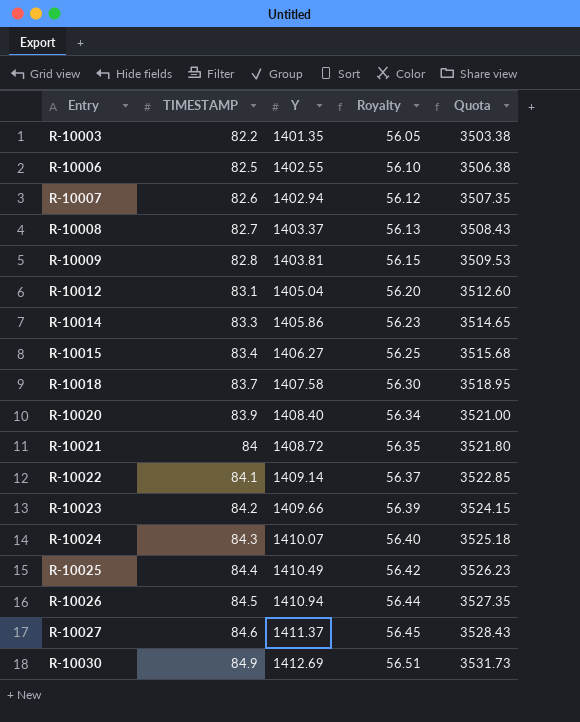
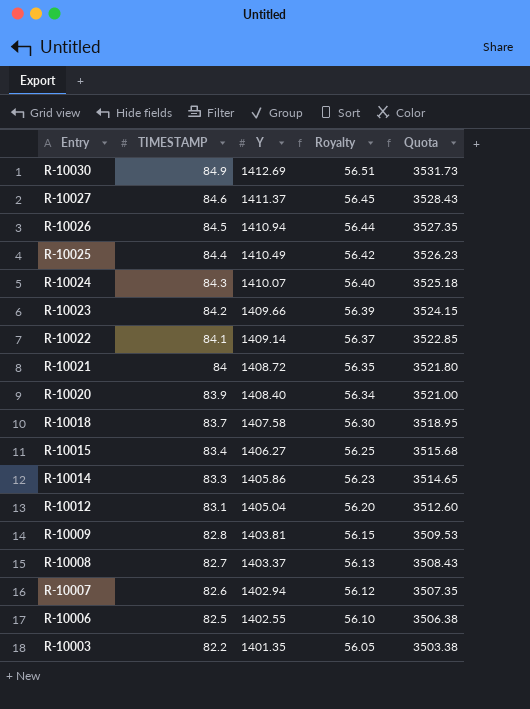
row order: Entry ascending -> Entry descending

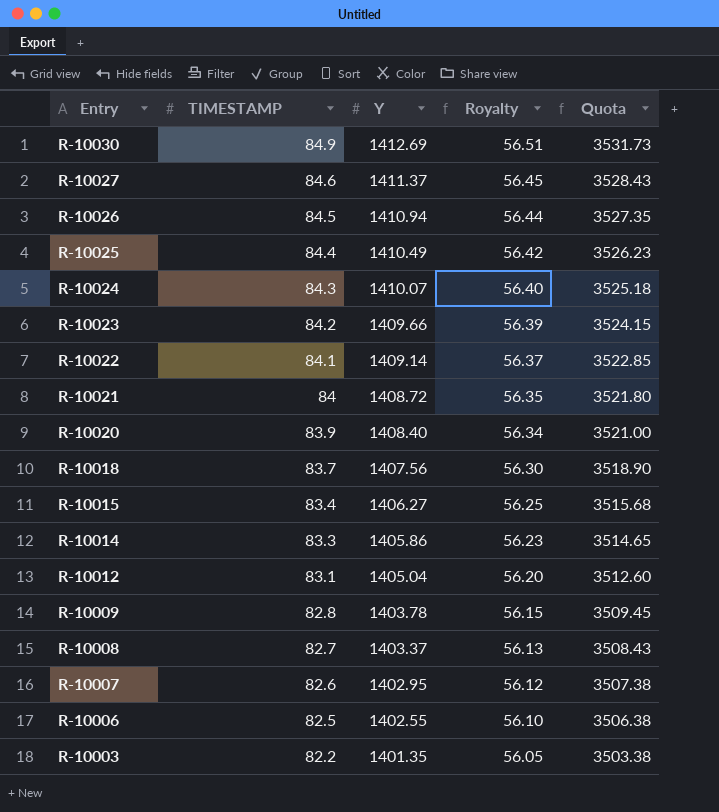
R-10018 | Y: 1407.58 -> 1407.56
R-10018 | Quota: 3518.95 -> 3518.90
R-10009 | Y: 1403.81 -> 1403.78
R-10009 | Quota: 3509.53 -> 3509.45
R-10007 | Y: 1402.94 -> 1402.95
R-10007 | Quota: 3507.35 -> 3507.38

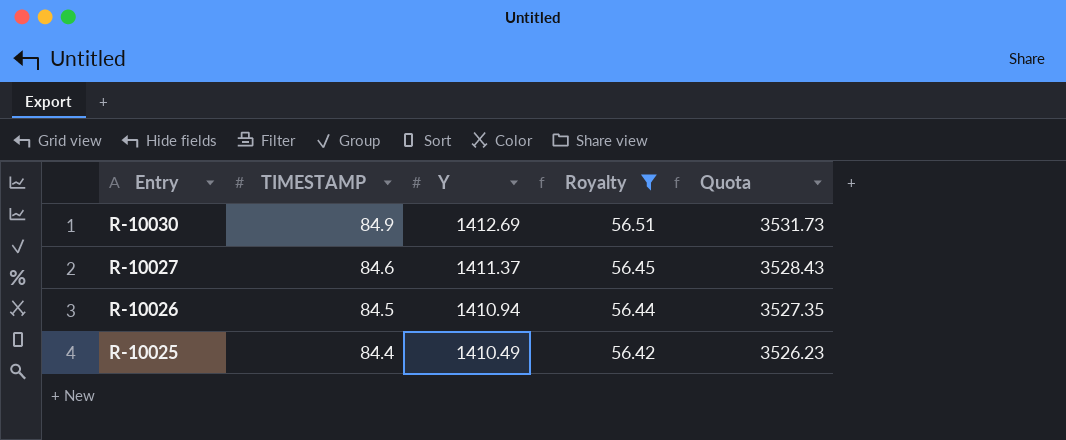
filter: none -> Royalty >= 56.42

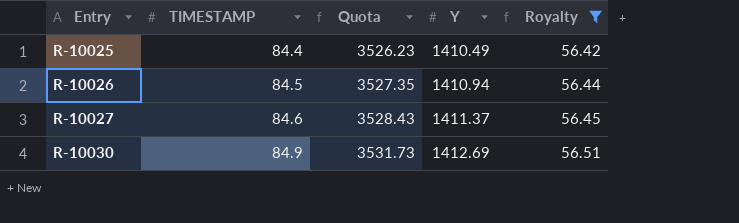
row order: Entry descending -> Entry ascending
column Quota | position: 5 -> 3

